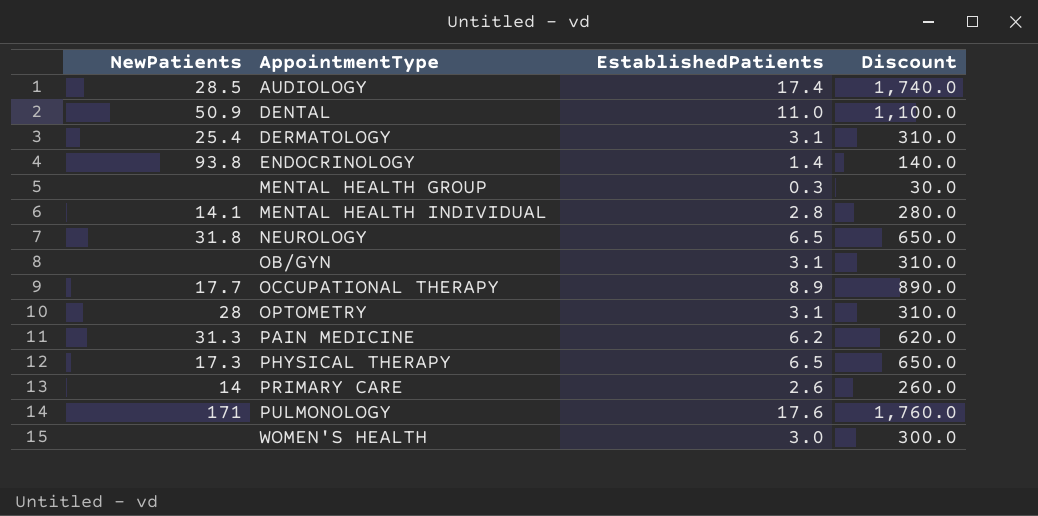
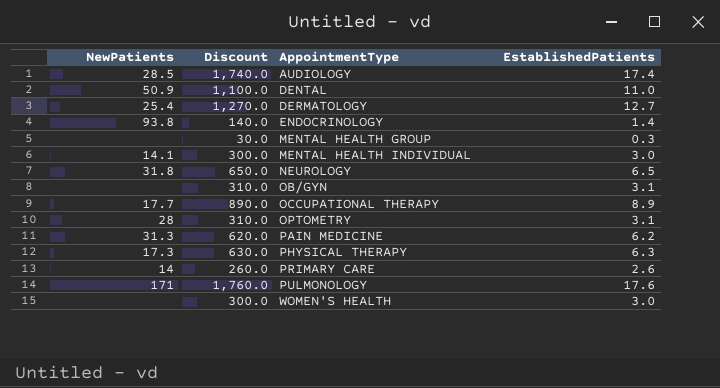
column Discount | position: 4 -> 2
DERMATOLOGY | Discount: 310.0 -> 1,270.0
DERMATOLOGY | EstablishedPatients: 3.1 -> 12.7
MENTAL HEALTH INDIVIDUAL | Discount: 280.0 -> 300.0
MENTAL HEALTH INDIVIDUAL | EstablishedPatients: 2.8 -> 3.0
PHYSICAL THERAPY | Discount: 650.0 -> 630.0
PHYSICAL THERAPY | EstablishedPatients: 6.5 -> 6.3

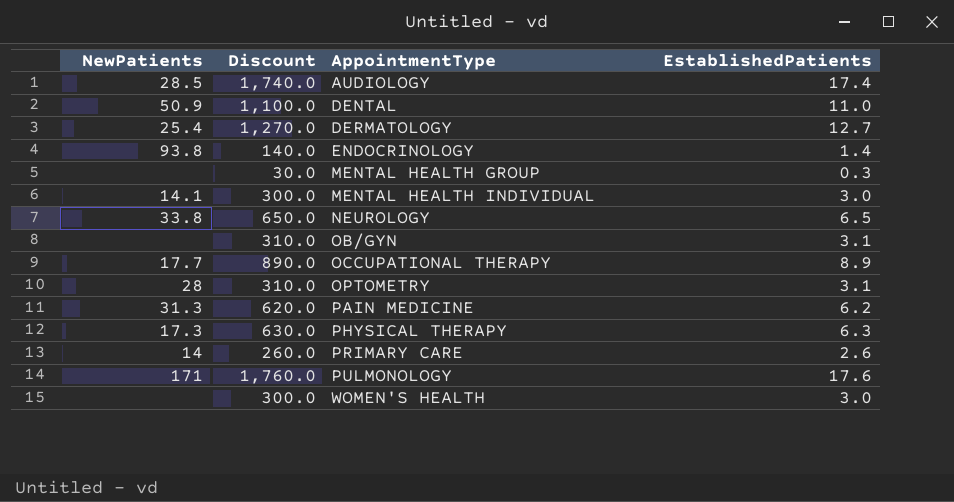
NEUROLOGY | NewPatients: 31.8 -> 33.8

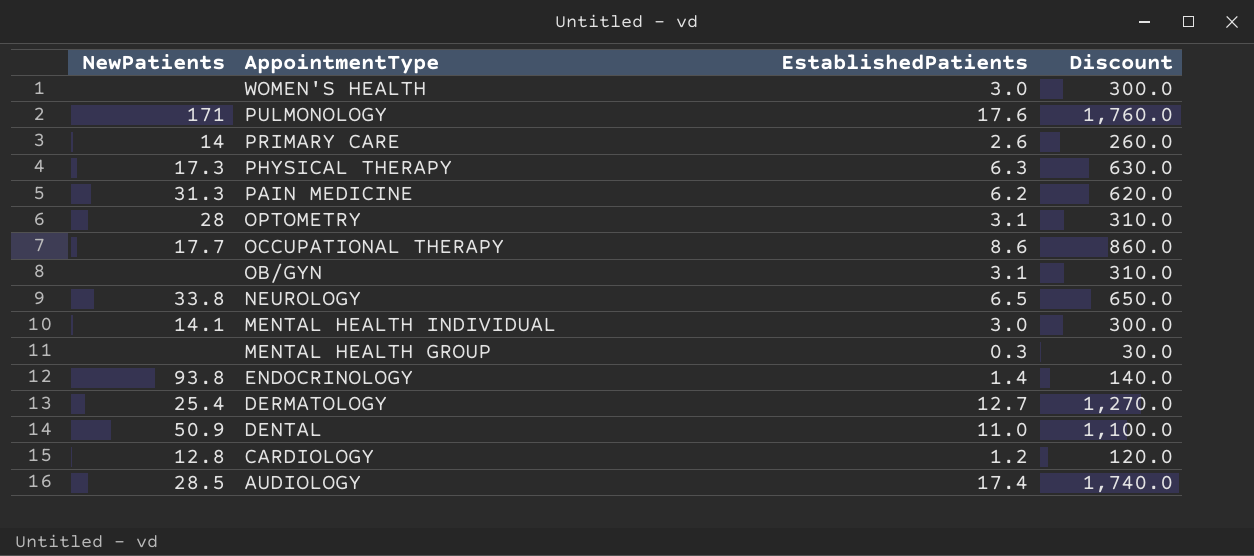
row order: AppointmentType ascending -> AppointmentType descending
column Discount | position: 2 -> 4
OCCUPATIONAL THERAPY | EstablishedPatients: 8.9 -> 8.6
OCCUPATIONAL THERAPY | Discount: 890.0 -> 860.0
row CARDIOLOGY: none -> 12.8 | 1.2 | 120.0

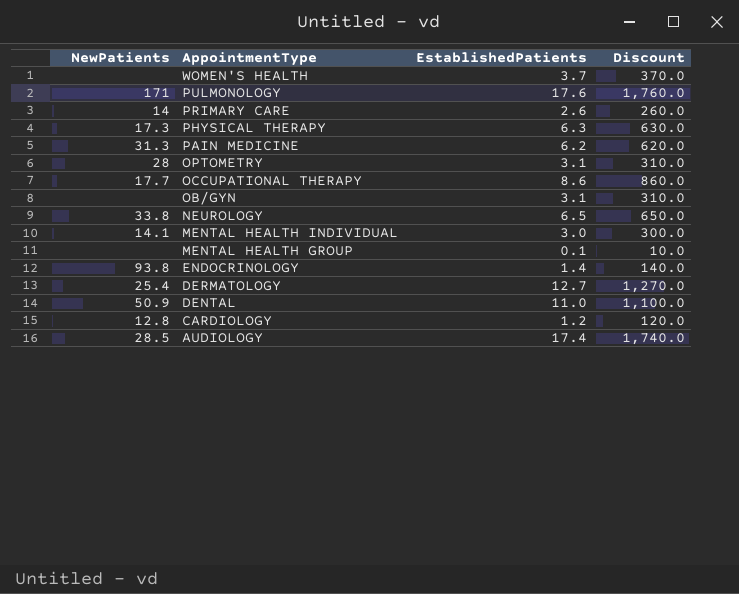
WOMEN'S HEALTH | EstablishedPatients: 3.0 -> 3.7
WOMEN'S HEALTH | Discount: 300.0 -> 370.0
MENTAL HEALTH GROUP | EstablishedPatients: 0.3 -> 0.1
MENTAL HEALTH GROUP | Discount: 30.0 -> 10.0

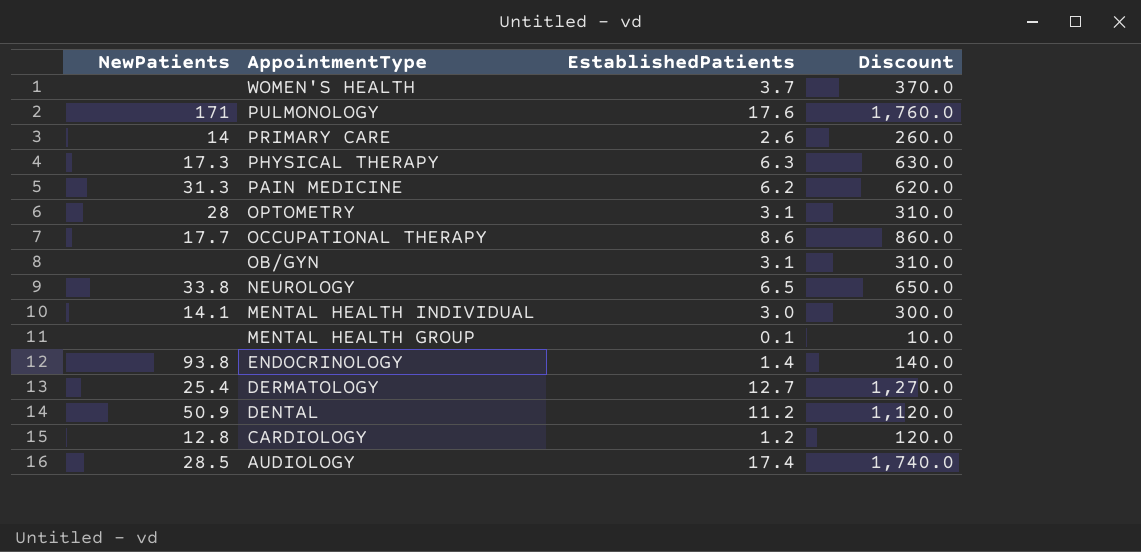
DENTAL | EstablishedPatients: 11.0 -> 11.2
DENTAL | Discount: 1,100.0 -> 1,120.0

